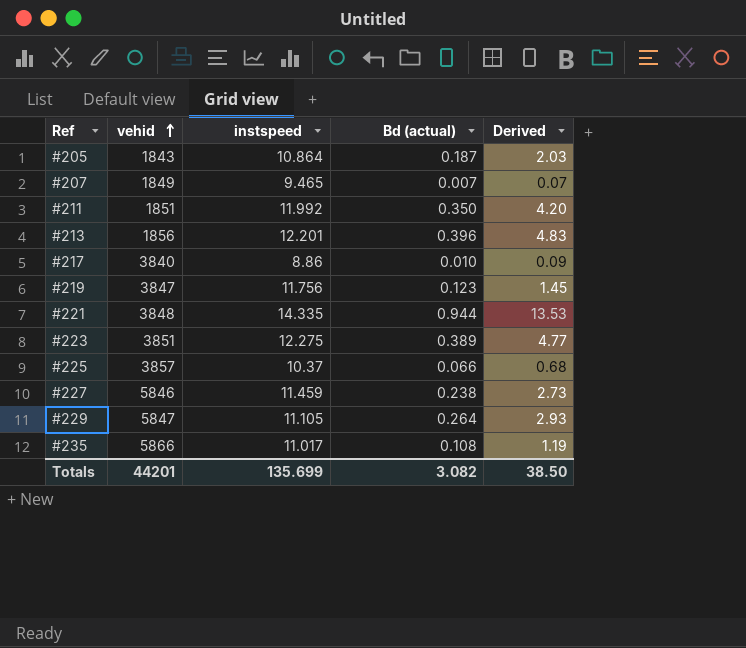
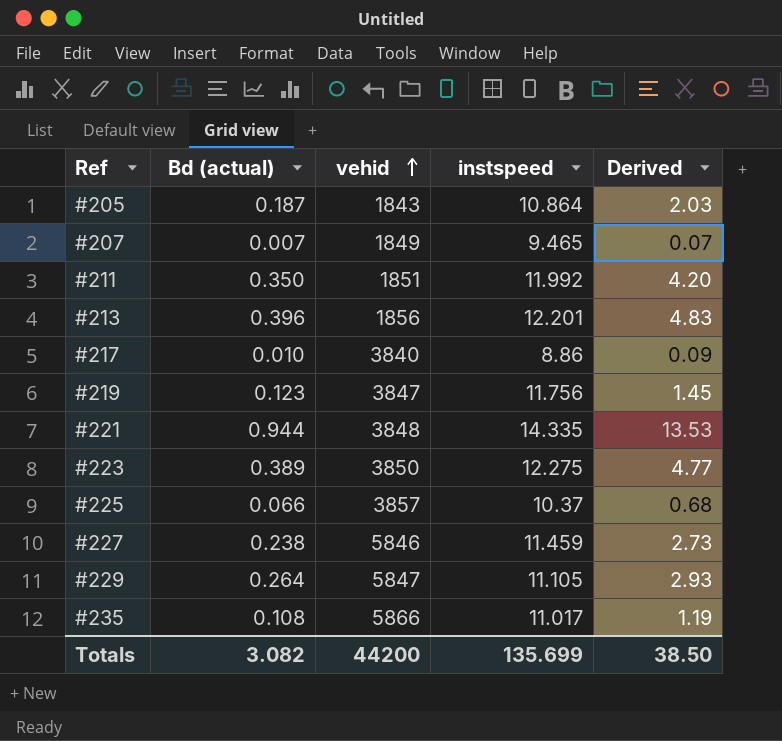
column Bd (actual) | position: 4 -> 2
#223 | vehid: 3851 -> 3850
Totals | vehid: 44201 -> 44200

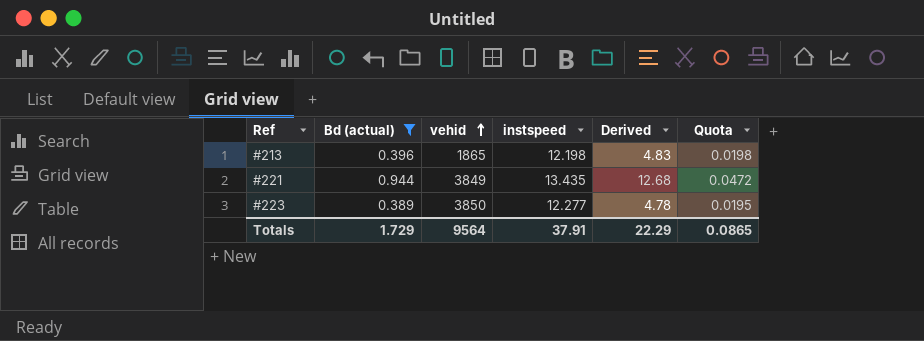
filter: none -> Bd (actual) >= 0.389
column Quota | formula: none -> [Bd (actual)] * 0.05
#213 | vehid: 1856 -> 1865
#213 | instspeed: 12.201 -> 12.198
#221 | vehid: 3848 -> 3849
#221 | instspeed: 14.335 -> 13.435
#221 | Derived: 13.53 -> 12.68
#223 | instspeed: 12.275 -> 12.277
#223 | Derived: 4.77 -> 4.78
Totals | Bd (actual): 3.082 -> 1.729
Totals | vehid: 44200 -> 9564
Totals | instspeed: 135.699 -> 37.91
Totals | Derived: 38.50 -> 22.29

